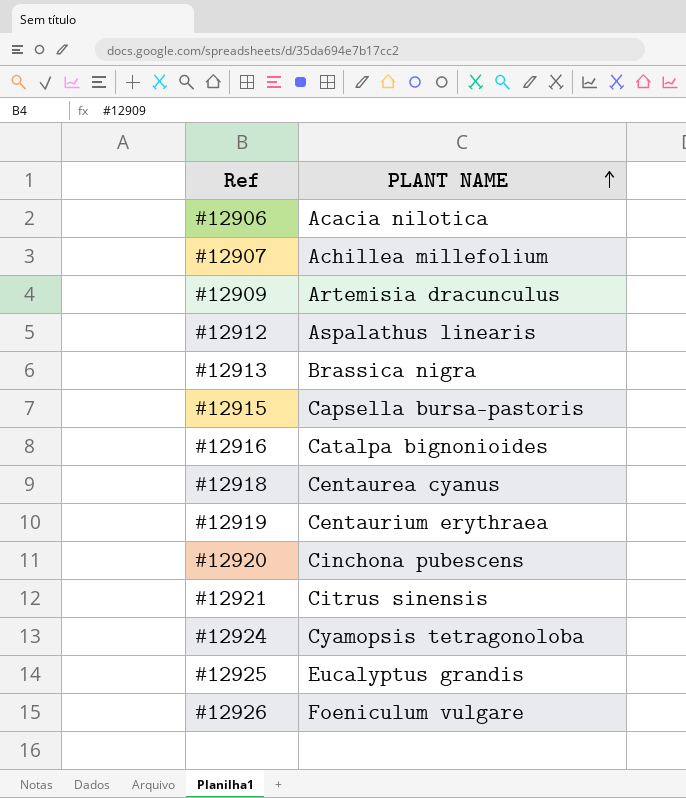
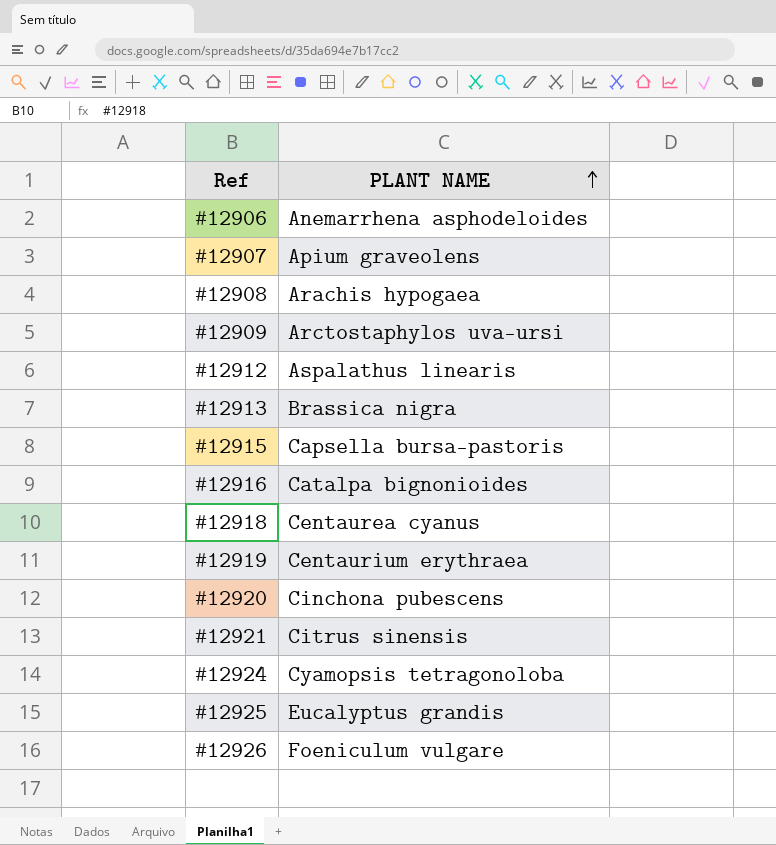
#12906 | PLANT NAME: Acacia nilotica -> Anemarrhena asphodeloides
#12907 | PLANT NAME: Achillea millefolium -> Apium graveolens
row #12908: none -> Arachis hypogaea
#12909 | PLANT NAME: Artemisia dracunculus -> Arctostaphylos uva-ursi

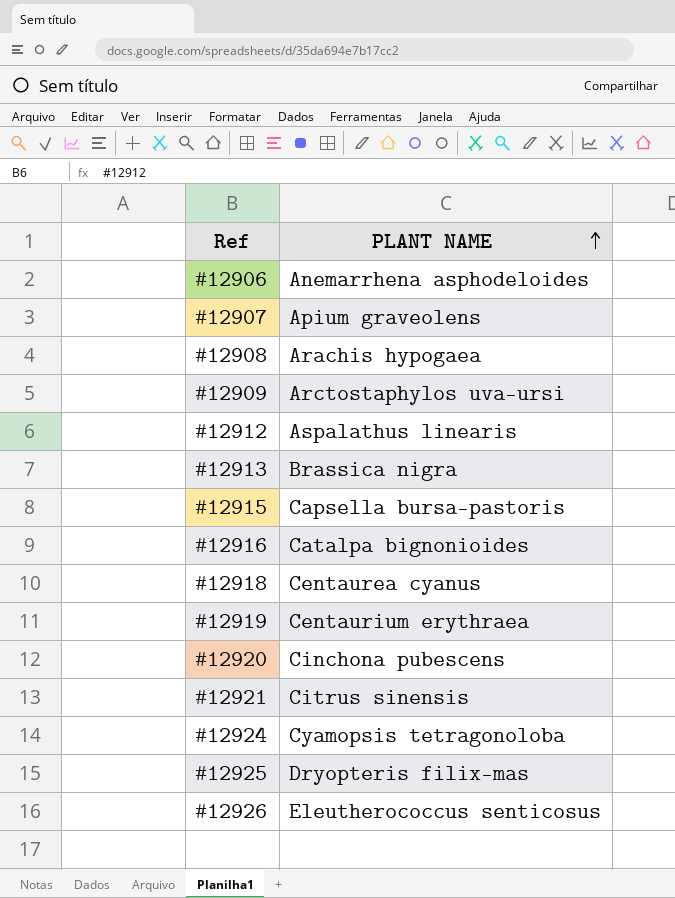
#12925 | PLANT NAME: Eucalyptus grandis -> Dryopteris filix-mas
#12926 | PLANT NAME: Foeniculum vulgare -> Eleutherococcus senticosus

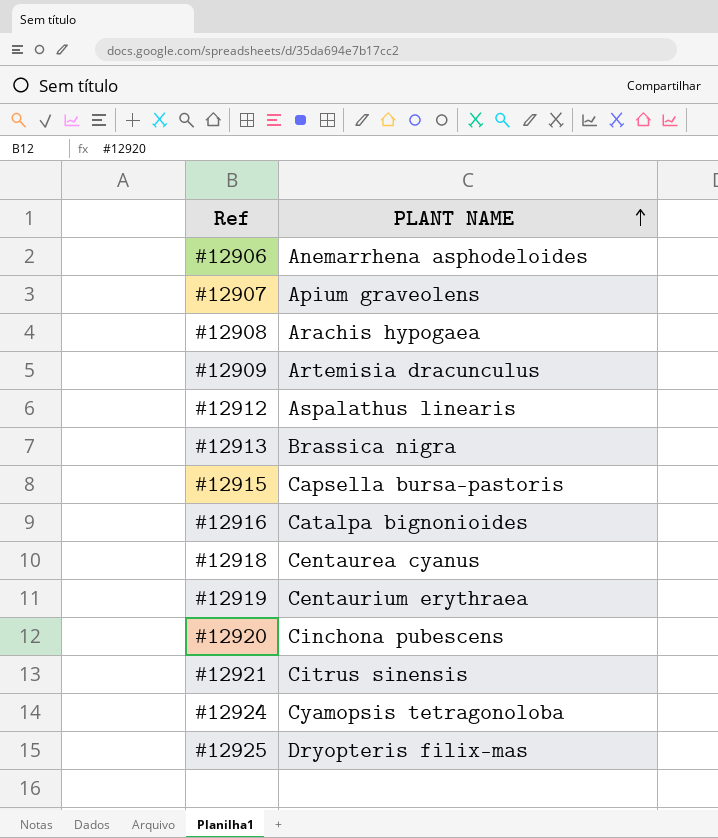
row #12926: Eleutherococcus senticosus -> none
#12909 | PLANT NAME: Arctostaphylos uva-ursi -> Artemisia dracunculus

